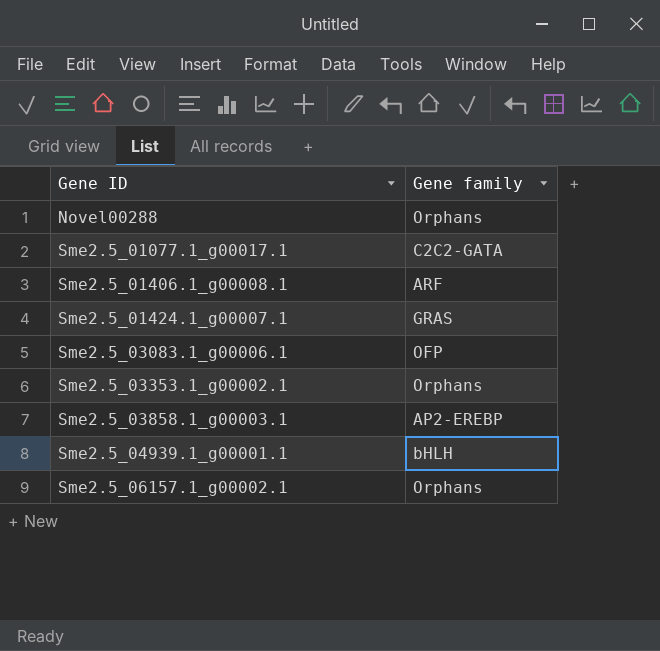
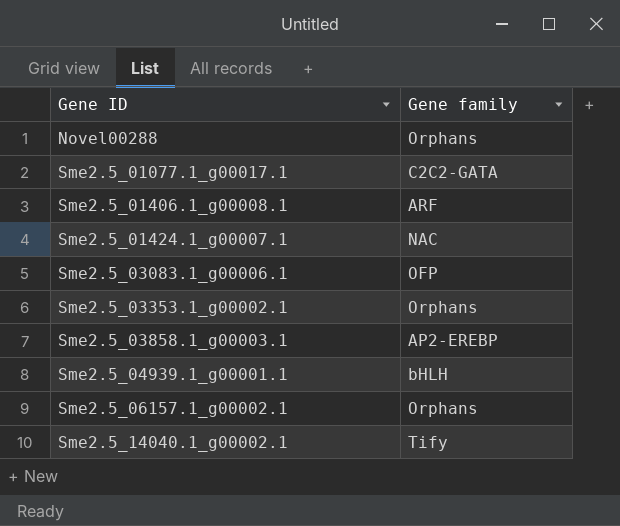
Sme2.5_01424.1_g00007.1 | Gene family: GRAS -> NAC
row Sme2.5_14040.1_g00002.1: none -> Tify

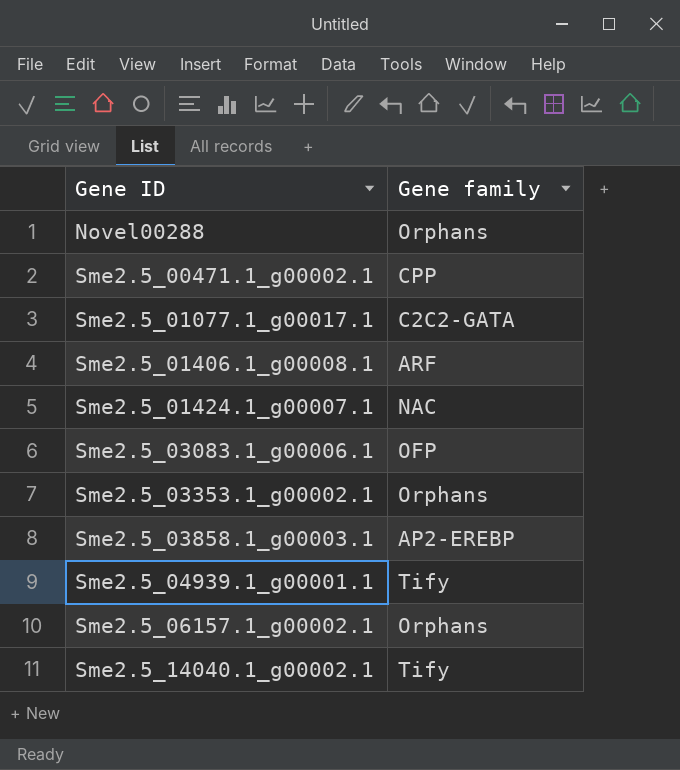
row Sme2.5_00471.1_g00002.1: none -> CPP
Sme2.5_04939.1_g00001.1 | Gene family: bHLH -> Tify

